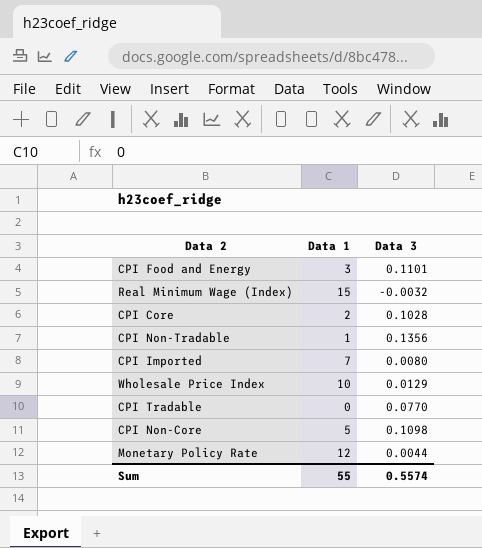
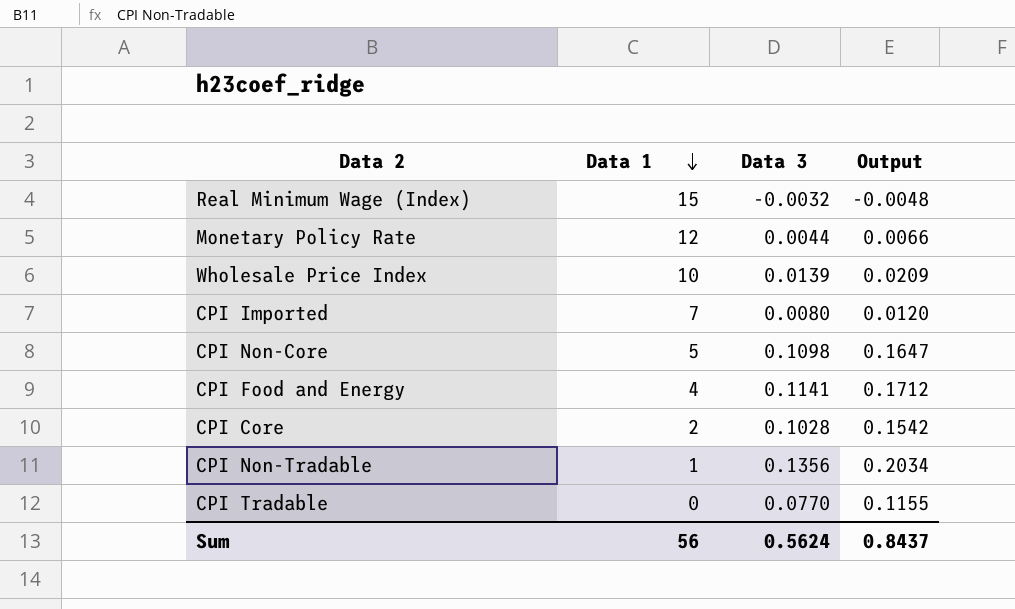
row order: none -> Data 1 descending
column Output | formula: none -> [Data 3] * 1.5
Wholesale Price Index | Data 3: 0.0129 -> 0.0139
CPI Food and Energy | Data 1: 3 -> 4
CPI Food and Energy | Data 3: 0.1101 -> 0.1141
Sum | Data 1: 55 -> 56
Sum | Data 3: 0.5574 -> 0.5624

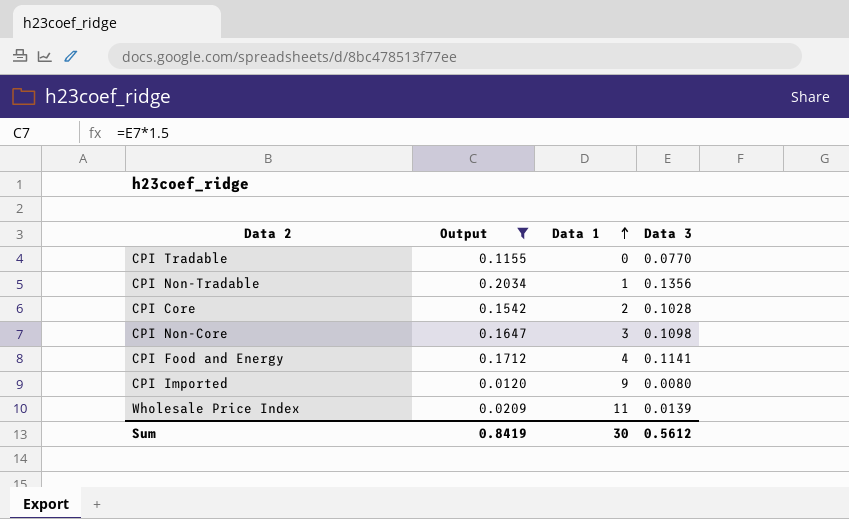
filter: none -> Output >= 0.0120
row order: Data 1 descending -> Data 1 ascending
column Output | position: 4 -> 2
CPI Non-Core | Data 1: 5 -> 3
CPI Imported | Data 1: 7 -> 9
Wholesale Price Index | Data 1: 10 -> 11
Sum | Output: 0.8437 -> 0.8419
Sum | Data 1: 56 -> 30
Sum | Data 3: 0.5624 -> 0.5612

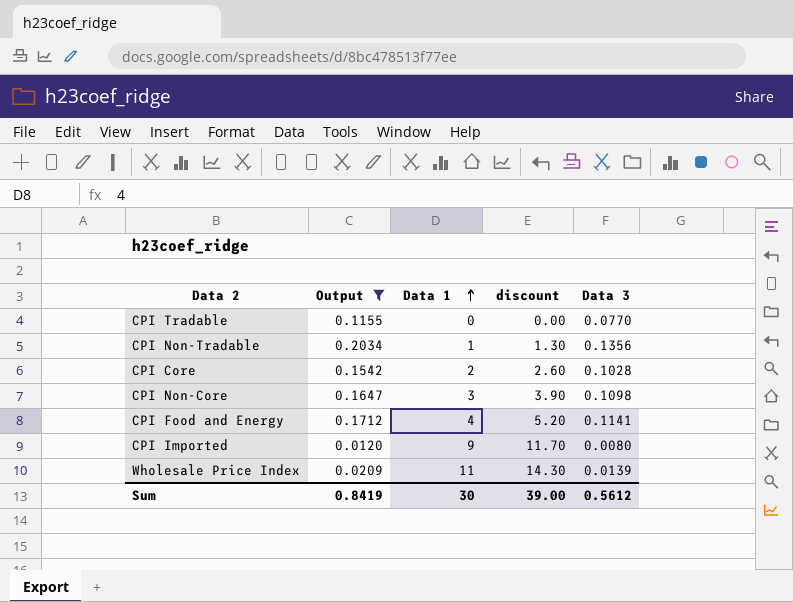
column discount | formula: none -> [Data 1] * 1.3

